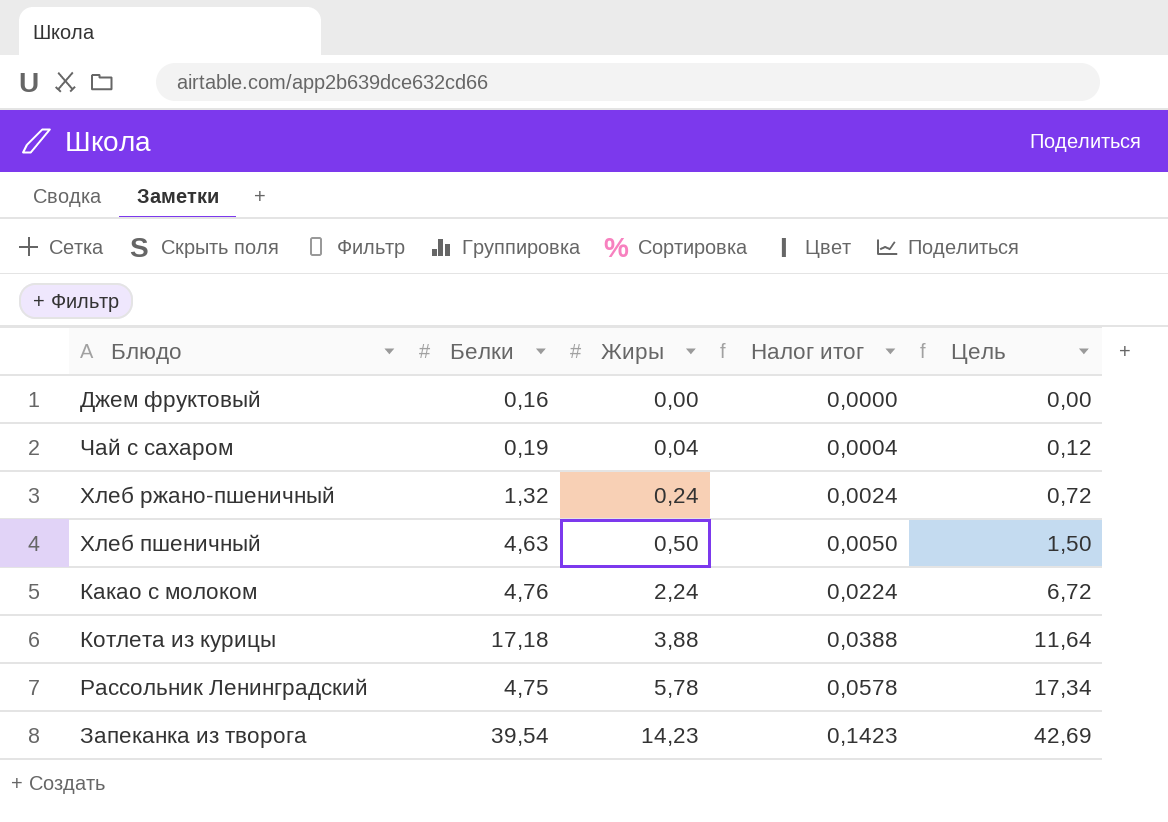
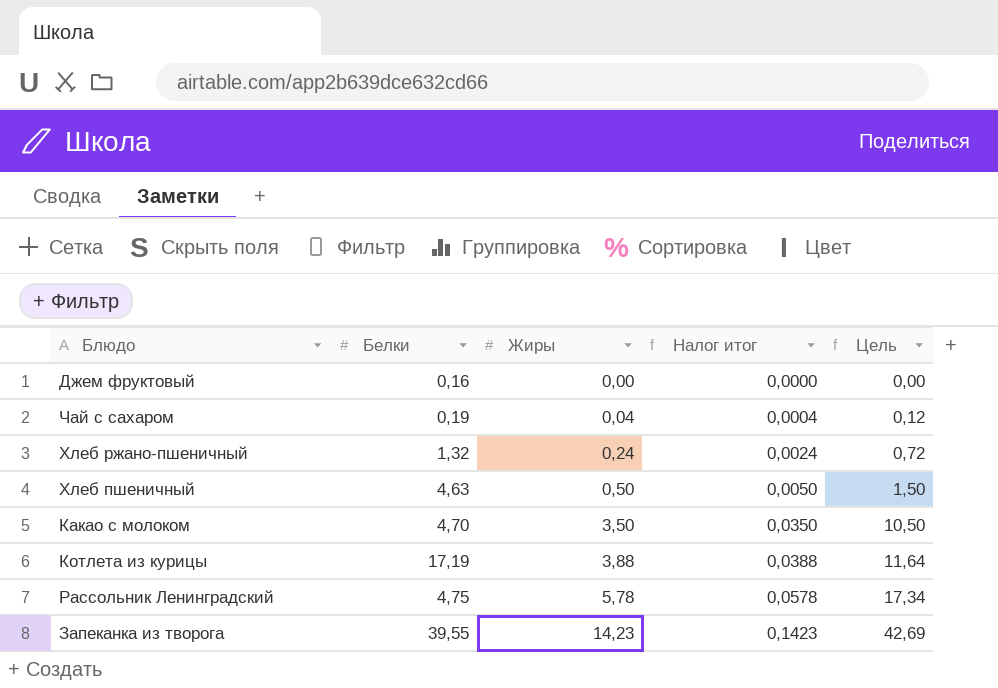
Какао с молоком | Белки: 4,76 -> 4,70
Какао с молоком | Жиры: 2,24 -> 3,50
Какао с молоком | Налог итог: 0,0224 -> 0,0350
Какао с молоком | Цель: 6,72 -> 10,50
Котлета из курицы | Белки: 17,18 -> 17,19
Запеканка из творога | Белки: 39,54 -> 39,55

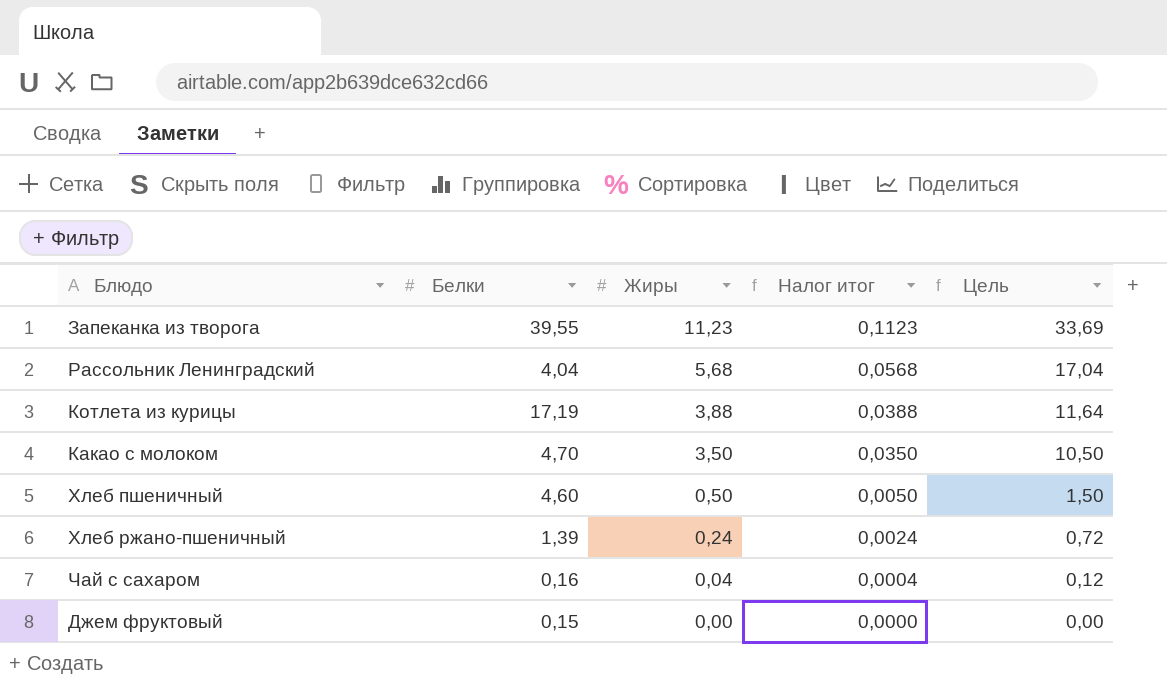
row order: Жиры ascending -> Жиры descending
Запеканка из творога | Жиры: 14,23 -> 11,23
Запеканка из творога | Налог итог: 0,1423 -> 0,1123
Запеканка из творога | Цель: 42,69 -> 33,69
Рассольник Ленинградский | Белки: 4,75 -> 4,04
Рассольник Ленинградский | Жиры: 5,78 -> 5,68
Рассольник Ленинградский | Налог итог: 0,0578 -> 0,0568
Рассольник Ленинградский | Цель: 17,34 -> 17,04
Хлеб пшеничный | Белки: 4,63 -> 4,60
Хлеб ржано-пшеничный | Белки: 1,32 -> 1,39
Чай с сахаром | Белки: 0,19 -> 0,16
Джем фруктовый | Белки: 0,16 -> 0,15

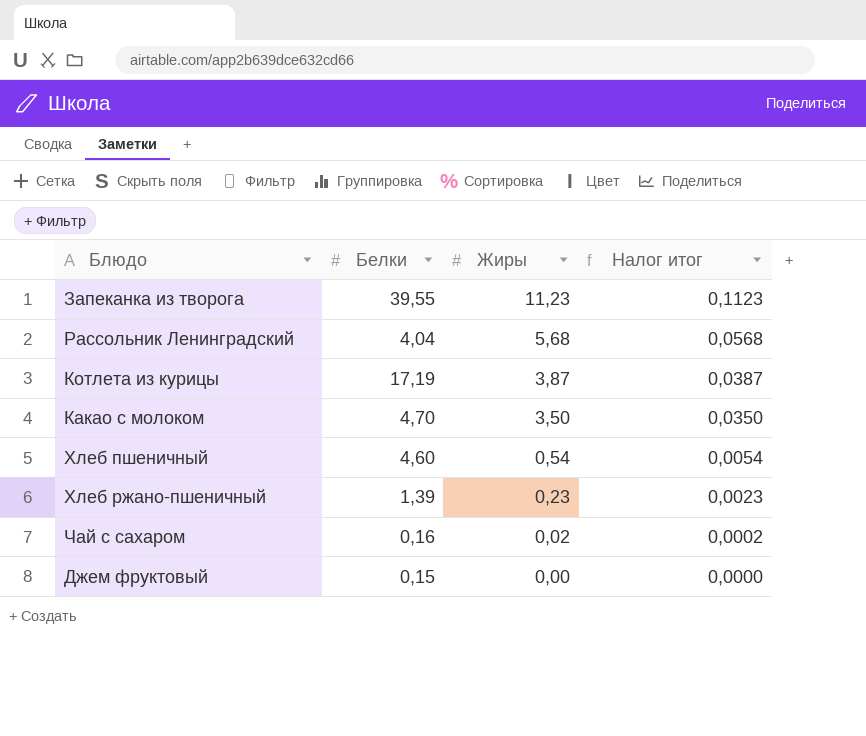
column Цель | formula: [Жиры] * 3 -> none
Котлета из курицы | Жиры: 3,88 -> 3,87
Котлета из курицы | Налог итог: 0,0388 -> 0,0387
Хлеб пшеничный | Жиры: 0,50 -> 0,54
Хлеб пшеничный | Налог итог: 0,0050 -> 0,0054
Хлеб ржано-пшеничный | Жиры: 0,24 -> 0,23
Хлеб ржано-пшеничный | Налог итог: 0,0024 -> 0,0023
Чай с сахаром | Жиры: 0,04 -> 0,02
Чай с сахаром | Налог итог: 0,0004 -> 0,0002

